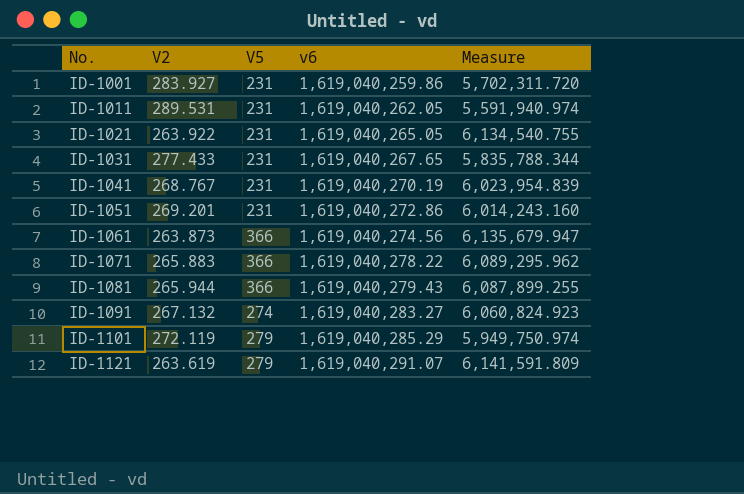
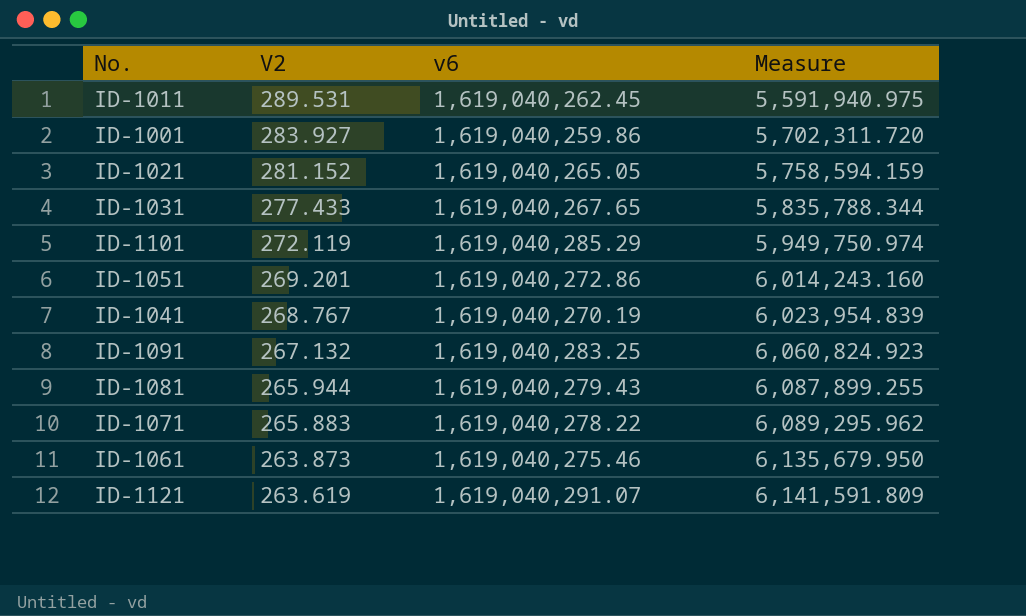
row order: No. ascending -> V2 descending
column V5 | position: 3 -> none
ID-1011 | v6: 1,619,040,262.05 -> 1,619,040,262.45
ID-1011 | Measure: 5,591,940.974 -> 5,591,940.975
ID-1021 | V2: 263.922 -> 281.152
ID-1021 | Measure: 6,134,540.755 -> 5,758,594.159
ID-1091 | v6: 1,619,040,283.27 -> 1,619,040,283.25
ID-1061 | v6: 1,619,040,274.56 -> 1,619,040,275.46
ID-1061 | Measure: 6,135,679.947 -> 6,135,679.950

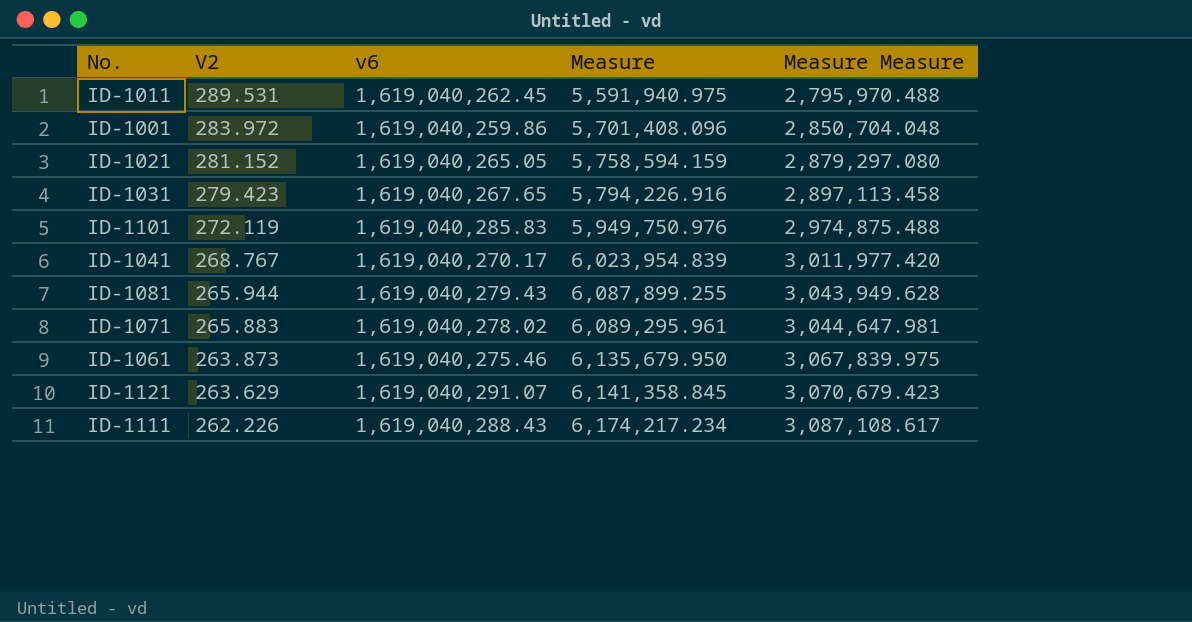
column Measure Measure | formula: none -> [Measure] * 0.5
row ID-1051: 269.201 | 1,619,040,272.86 | 6,014,243.160 -> none
row ID-1091: 267.132 | 1,619,040,283.25 | 6,060,824.923 -> none
ID-1001 | V2: 283.927 -> 283.972
ID-1001 | Measure: 5,702,311.720 -> 5,701,408.096
ID-1031 | V2: 277.433 -> 279.423
ID-1031 | Measure: 5,835,788.344 -> 5,794,226.916
ID-1101 | v6: 1,619,040,285.29 -> 1,619,040,285.83
ID-1101 | Measure: 5,949,750.974 -> 5,949,750.976
ID-1041 | v6: 1,619,040,270.19 -> 1,619,040,270.17
ID-1071 | v6: 1,619,040,278.22 -> 1,619,040,278.02
ID-1071 | Measure: 6,089,295.962 -> 6,089,295.961
ID-1121 | V2: 263.619 -> 263.629
ID-1121 | Measure: 6,141,591.809 -> 6,141,358.845
row ID-1111: none -> 262.226 | 1,619,040,288.43 | 6,174,217.234 | 3,087,108.617

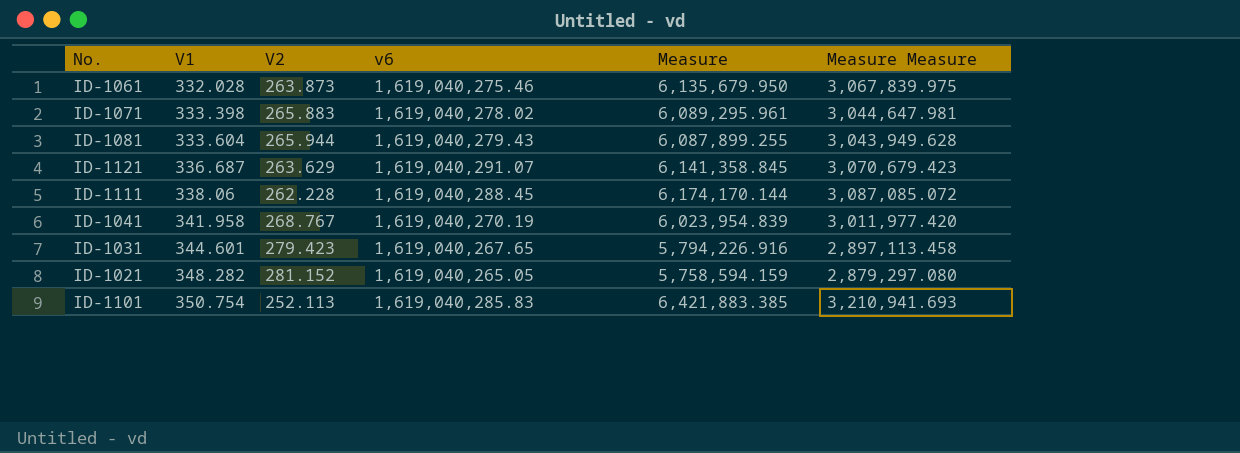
row order: V2 descending -> V1 ascending
column V1 | position: none -> 2
row ID-1011: 289.531 | 1,619,040,262.45 | 5,591,940.975 | 2,795,970.488 -> none
row ID-1001: 283.972 | 1,619,040,259.86 | 5,701,408.096 | 2,850,704.048 -> none
ID-1111 | V2: 262.226 -> 262.228
ID-1111 | v6: 1,619,040,288.43 -> 1,619,040,288.45
ID-1111 | Measure: 6,174,217.234 -> 6,174,170.144
ID-1111 | Measure Measure: 3,087,108.617 -> 3,087,085.072
ID-1041 | v6: 1,619,040,270.17 -> 1,619,040,270.19
ID-1101 | V2: 272.119 -> 252.113
ID-1101 | Measure: 5,949,750.976 -> 6,421,883.385
ID-1101 | Measure Measure: 2,974,875.488 -> 3,210,941.693

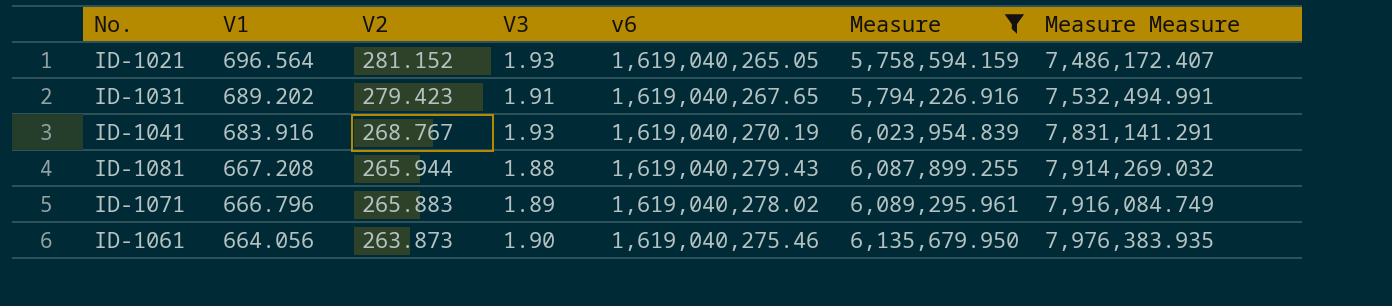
filter: none -> Measure <= 6,135,679.950
row order: V1 ascending -> V1 descending
column V3 | position: none -> 4
column Measure Measure | formula: [Measure] * 0.5 -> [Measure] * 1.3
ID-1021 | V1: 348.282 -> 696.564
ID-1031 | V1: 344.601 -> 689.202
ID-1041 | V1: 341.958 -> 683.916
ID-1081 | V1: 333.604 -> 667.208
ID-1071 | V1: 333.398 -> 666.796
ID-1061 | V1: 332.028 -> 664.056

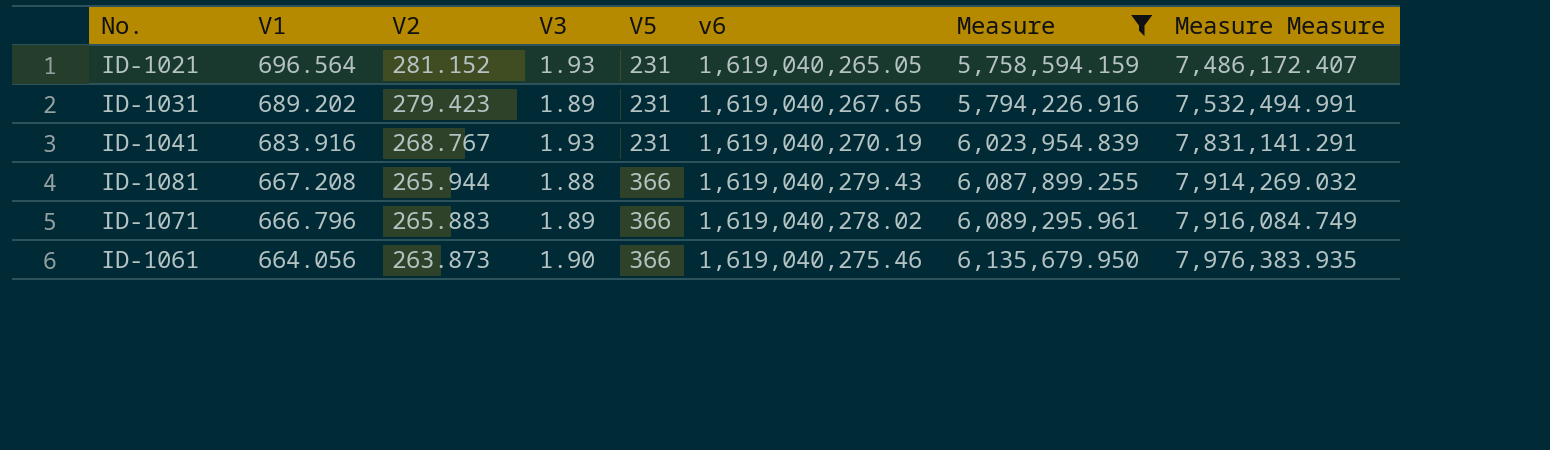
column V5 | position: none -> 5
ID-1031 | V3: 1.91 -> 1.89

